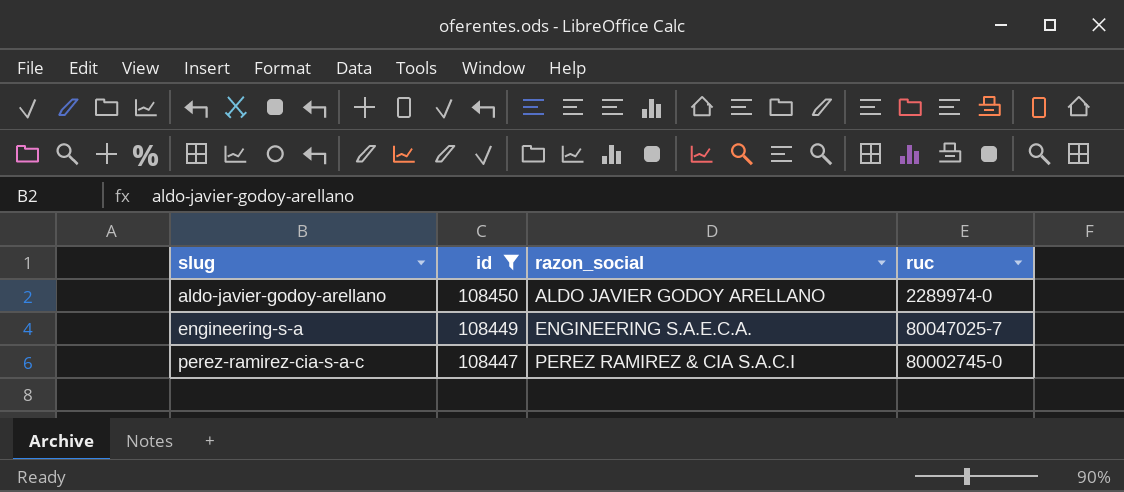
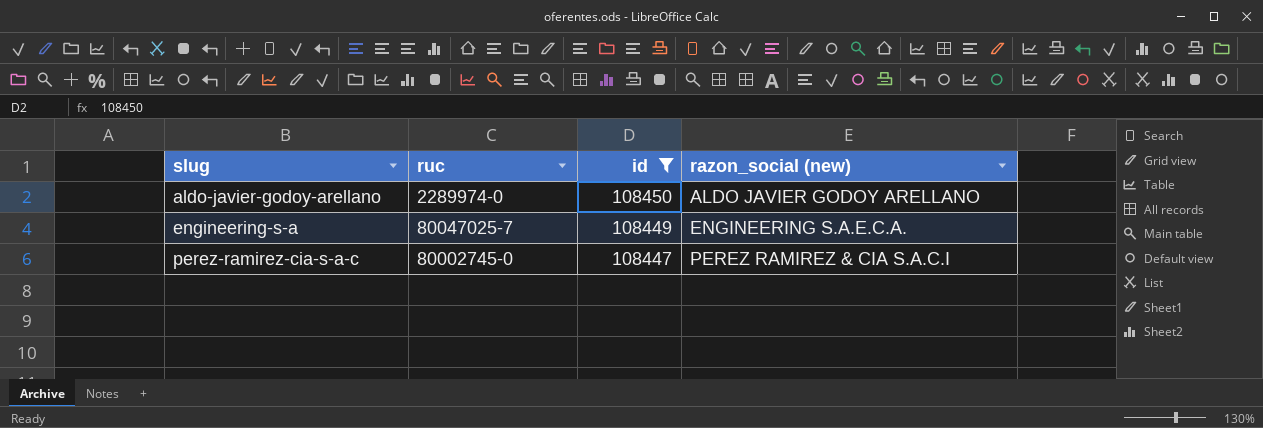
column ruc | position: 4 -> 2
column name: razon_social -> razon_social (new)

